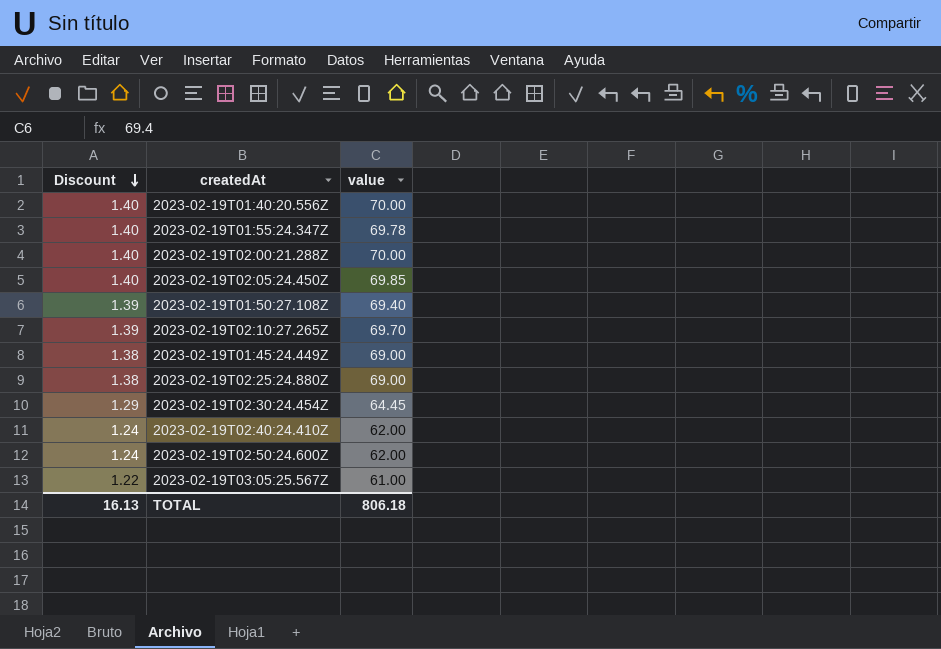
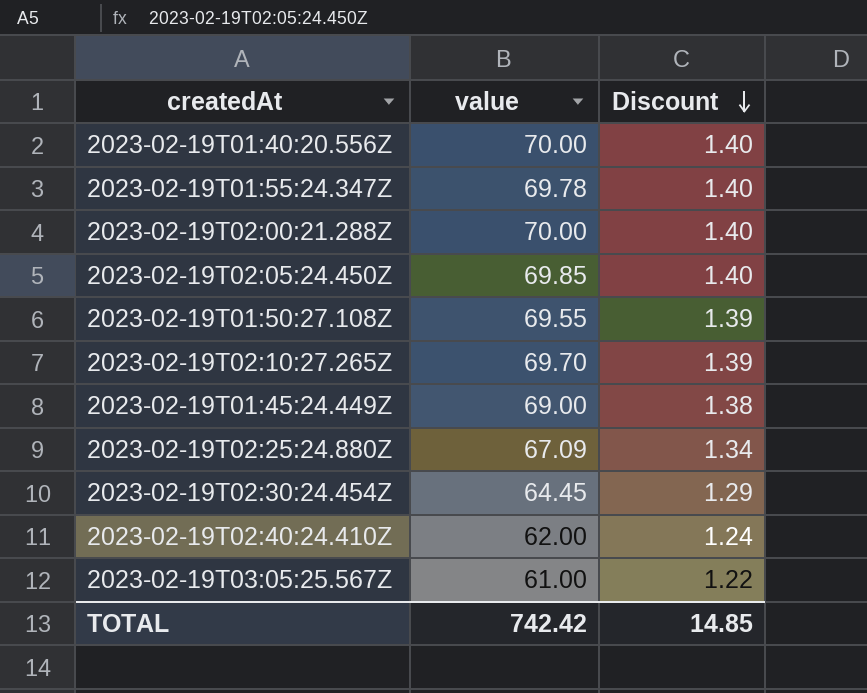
column Discount | position: 1 -> 3
row 2023-02-19T02:50:24.600Z: 1.24 | 62.00 -> none
2023-02-19T01:50:27.108Z | value: 69.40 -> 69.55
2023-02-19T02:25:24.880Z | value: 69.00 -> 67.09
2023-02-19T02:25:24.880Z | Discount: 1.38 -> 1.34
TOTAL | value: 806.18 -> 742.42
TOTAL | Discount: 16.13 -> 14.85

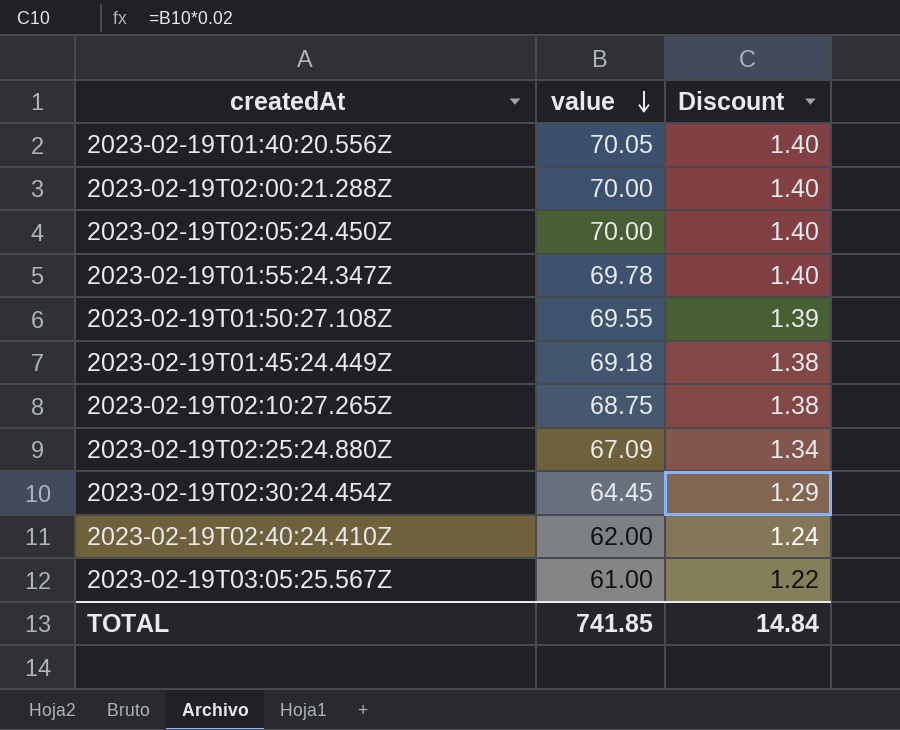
row order: Discount descending -> value descending
2023-02-19T01:40:20.556Z | value: 70.00 -> 70.05
2023-02-19T02:05:24.450Z | value: 69.85 -> 70.00
2023-02-19T01:45:24.449Z | value: 69.00 -> 69.18
2023-02-19T02:10:27.265Z | value: 69.70 -> 68.75
2023-02-19T02:10:27.265Z | Discount: 1.39 -> 1.38
TOTAL | value: 742.42 -> 741.85
TOTAL | Discount: 14.85 -> 14.84

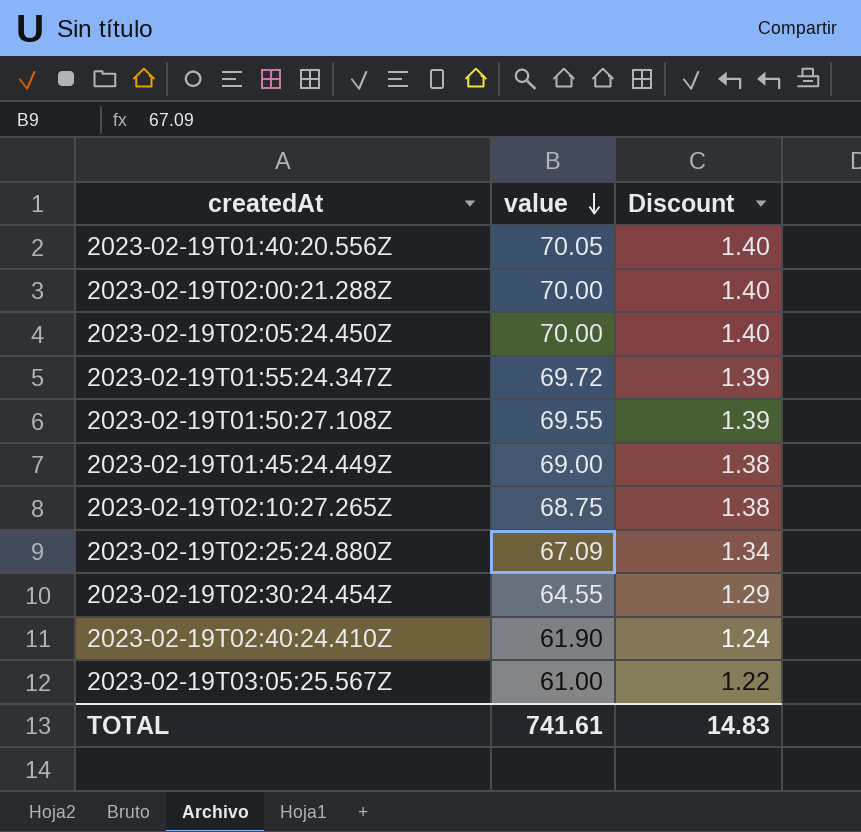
2023-02-19T01:55:24.347Z | value: 69.78 -> 69.72
2023-02-19T01:55:24.347Z | Discount: 1.40 -> 1.39
2023-02-19T01:45:24.449Z | value: 69.18 -> 69.00
2023-02-19T02:30:24.454Z | value: 64.45 -> 64.55
2023-02-19T02:40:24.410Z | value: 62.00 -> 61.90
TOTAL | value: 741.85 -> 741.61
TOTAL | Discount: 14.84 -> 14.83

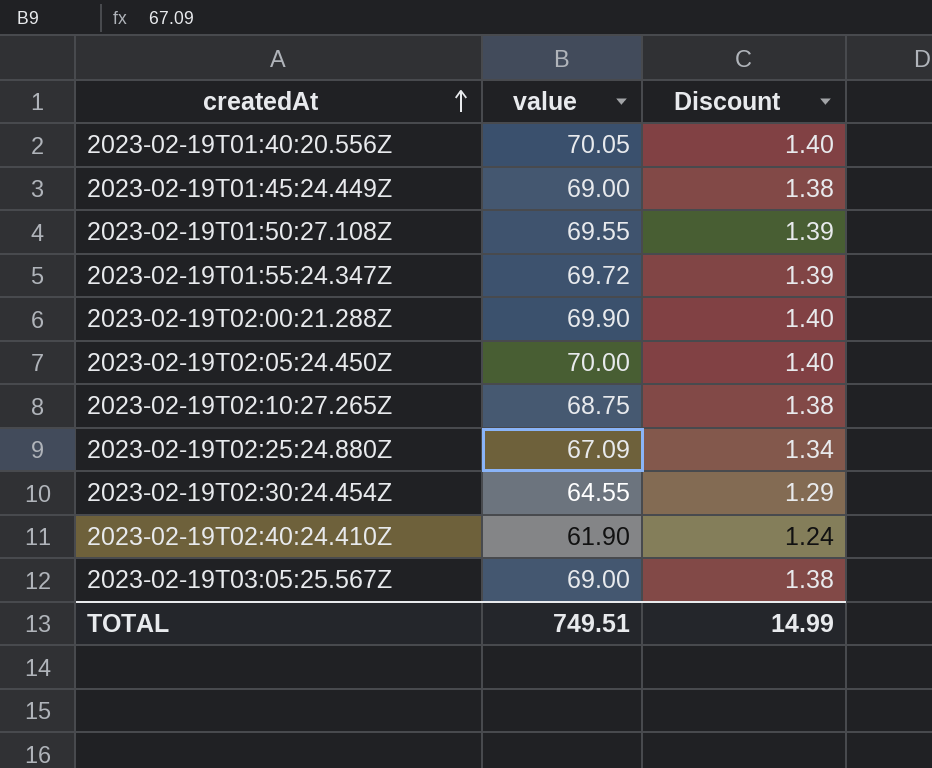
row order: value descending -> createdAt ascending
2023-02-19T02:00:21.288Z | value: 70.00 -> 69.90
2023-02-19T03:05:25.567Z | value: 61.00 -> 69.00
2023-02-19T03:05:25.567Z | Discount: 1.22 -> 1.38
TOTAL | value: 741.61 -> 749.51
TOTAL | Discount: 14.83 -> 14.99

